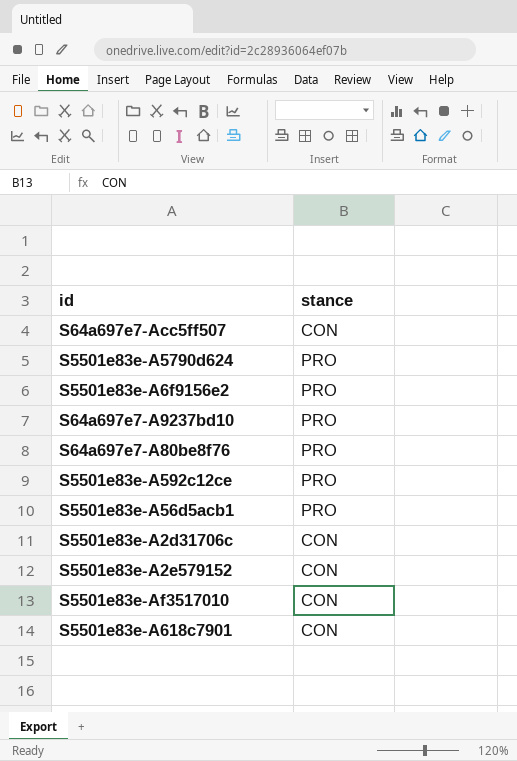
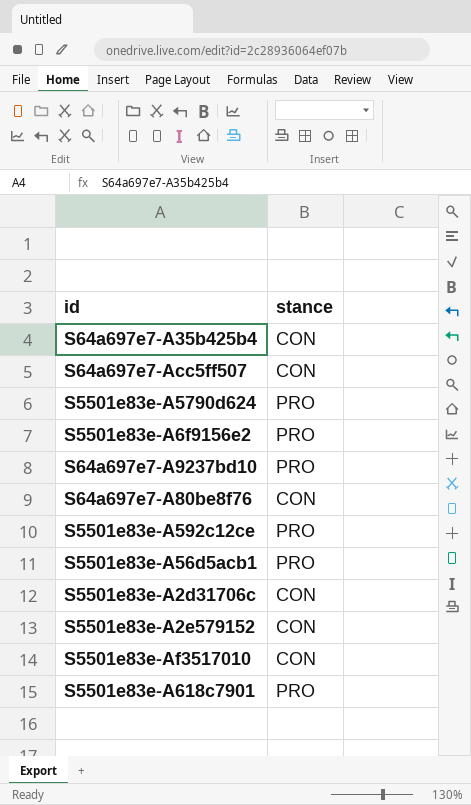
row S64a697e7-A35b425b4: none -> CON
S64a697e7-A80be8f76 | stance: PRO -> CON
S5501e83e-A618c7901 | stance: CON -> PRO

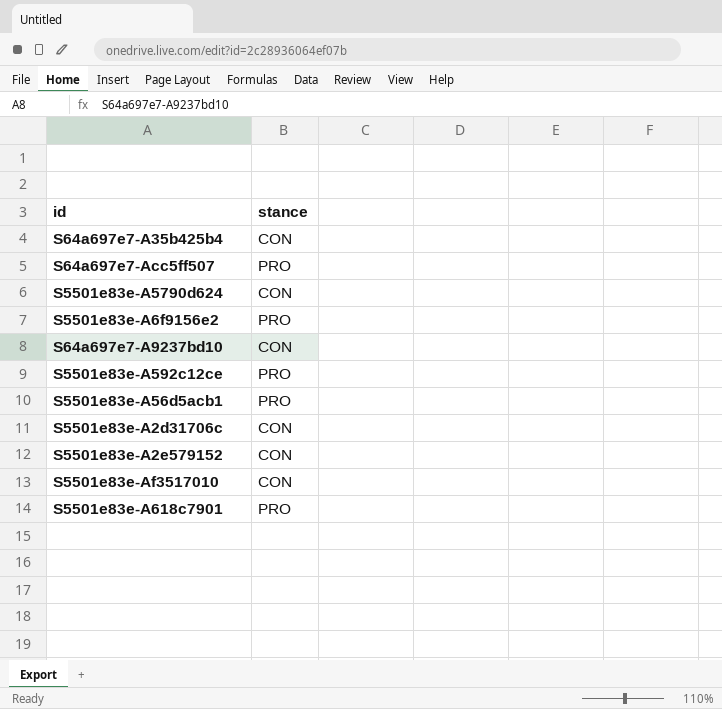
row S64a697e7-A80be8f76: CON -> none
S64a697e7-Acc5ff507 | stance: CON -> PRO
S5501e83e-A5790d624 | stance: PRO -> CON
S64a697e7-A9237bd10 | stance: PRO -> CON

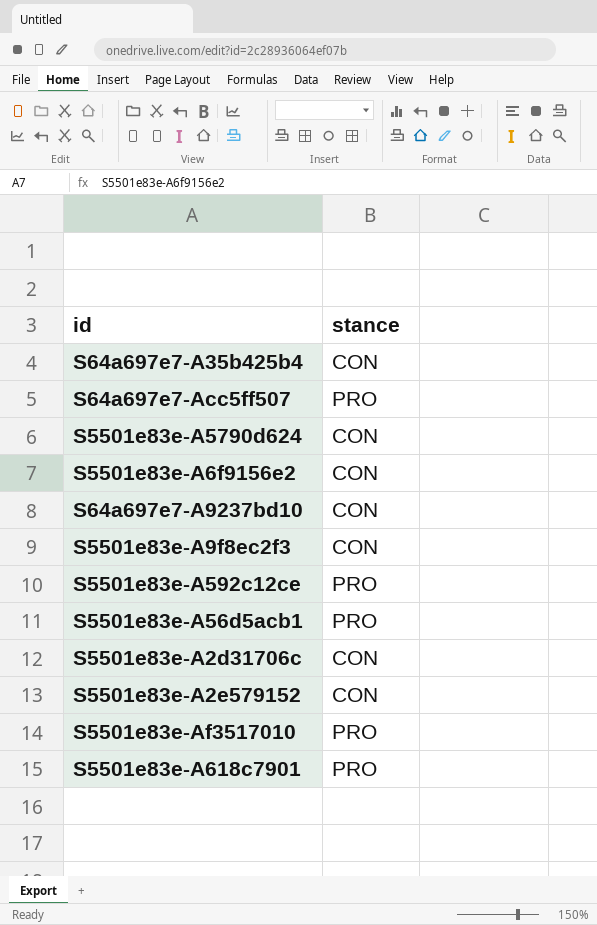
S5501e83e-A6f9156e2 | stance: PRO -> CON
row S5501e83e-A9f8ec2f3: none -> CON
S5501e83e-Af3517010 | stance: CON -> PRO

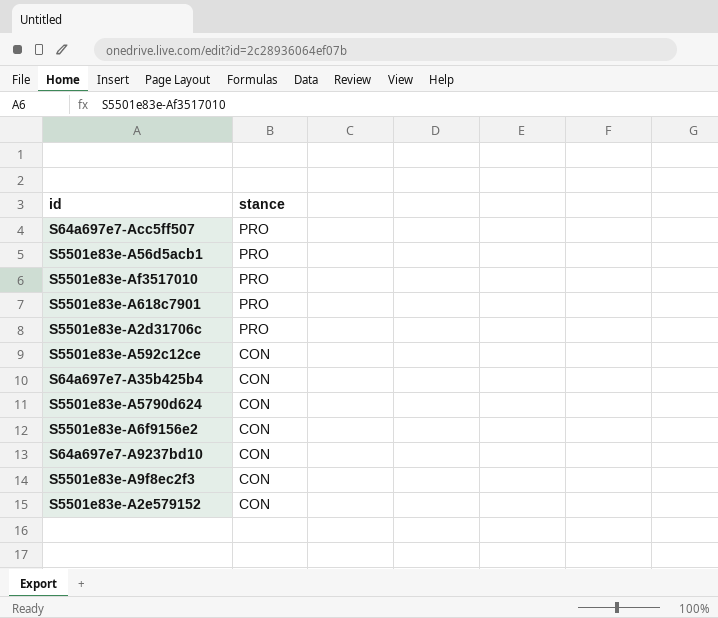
row order: none -> stance descending
S5501e83e-A2d31706c | stance: CON -> PRO
S5501e83e-A592c12ce | stance: PRO -> CON

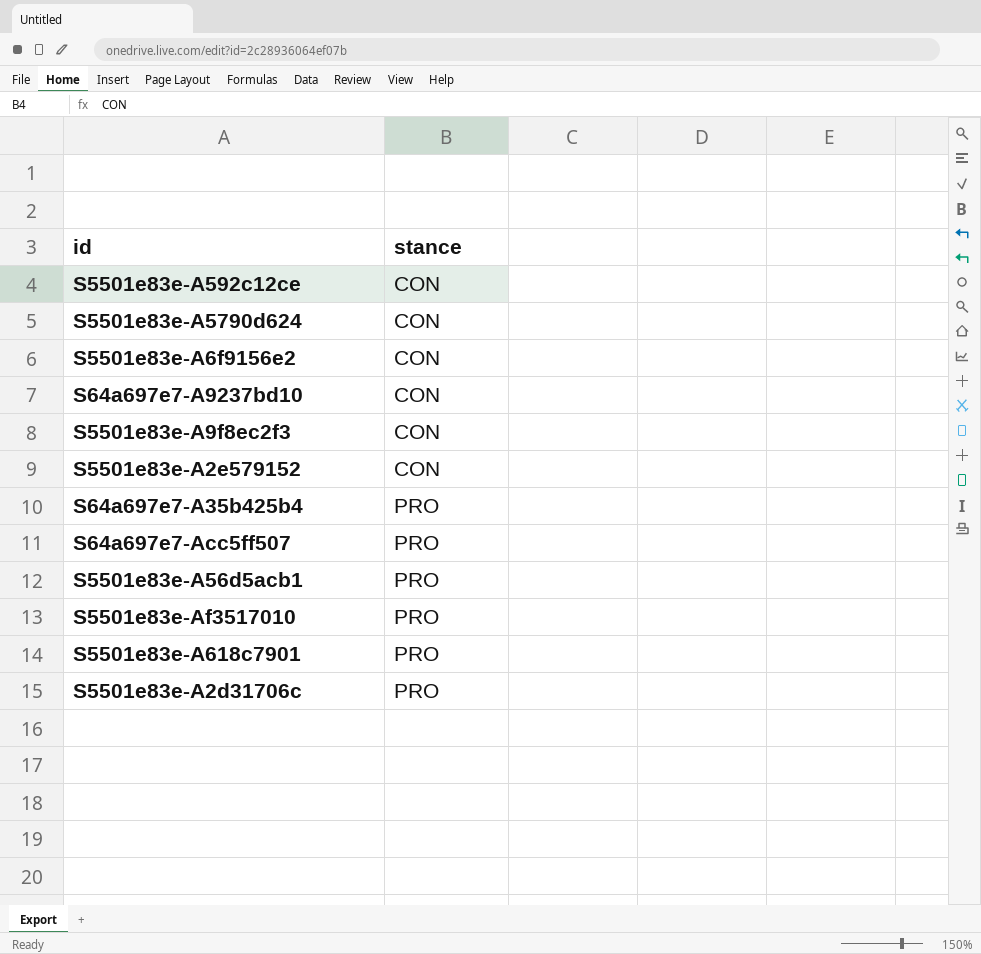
row order: stance descending -> stance ascending
S64a697e7-A35b425b4 | stance: CON -> PRO

